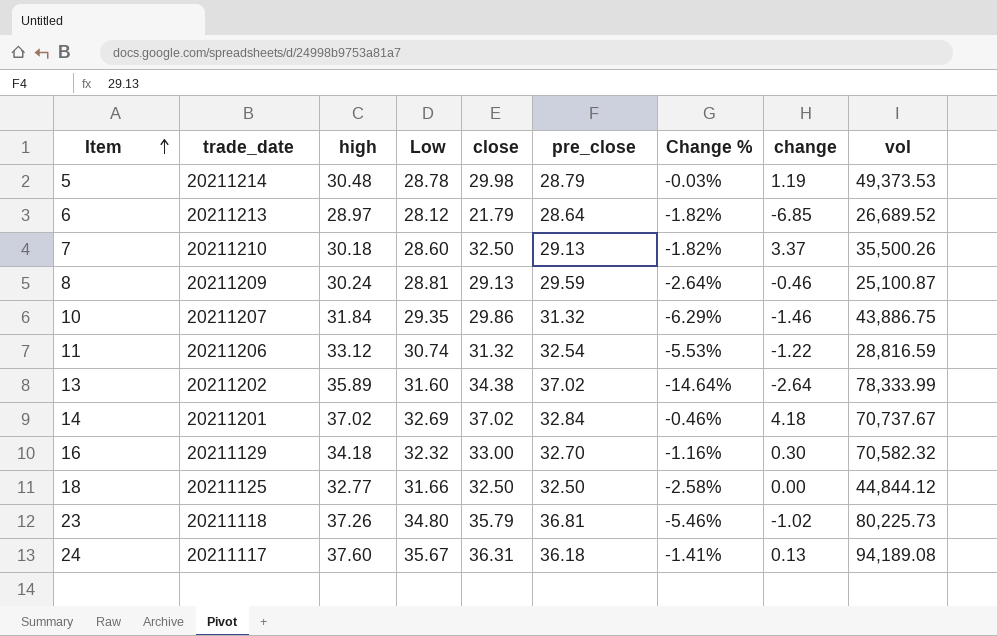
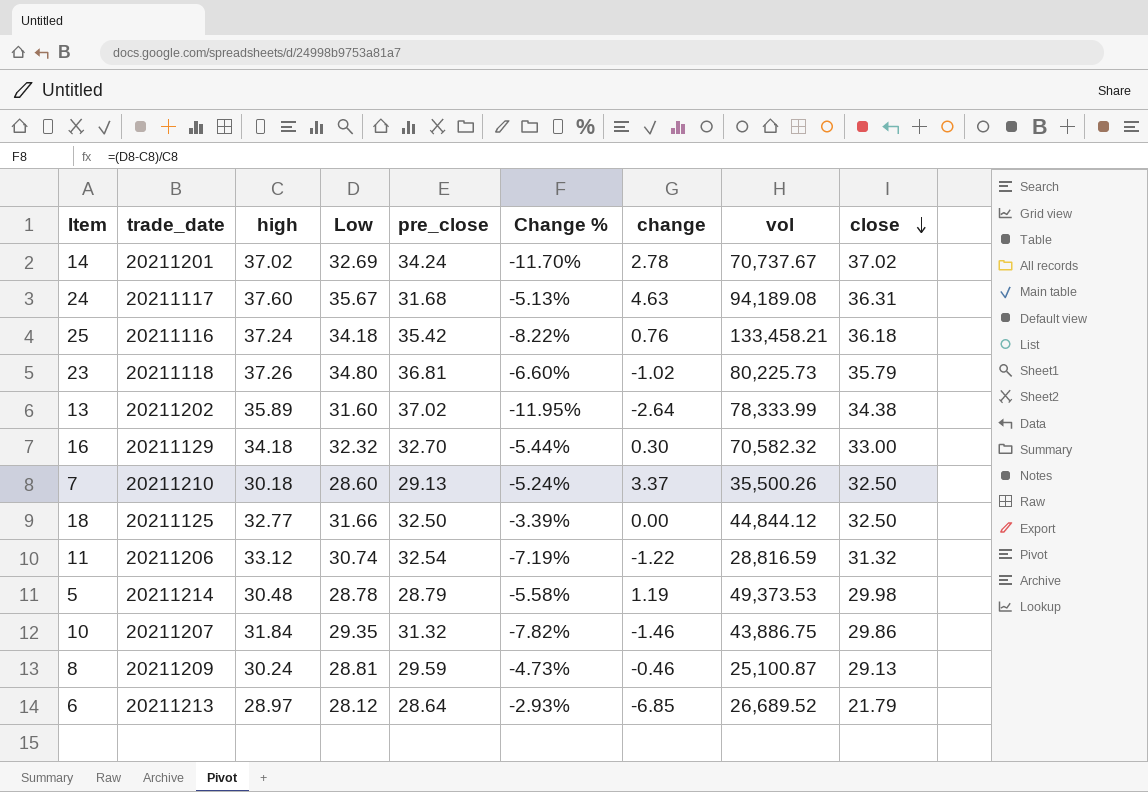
row order: Item ascending -> close descending
column Change % | formula: ([Low] - [pre_close]) / [pre_close] -> ([Low] - [high]) / [high]
column close | position: 5 -> 9
14 | pre_close: 32.84 -> 34.24
14 | change: 4.18 -> 2.78
24 | pre_close: 36.18 -> 31.68
24 | change: 0.13 -> 4.63
row 25: none -> 20211116 | 37.24 | 34.18 | 35.42 | -8.22% | 0.76 | 133,458.21 | 36.18

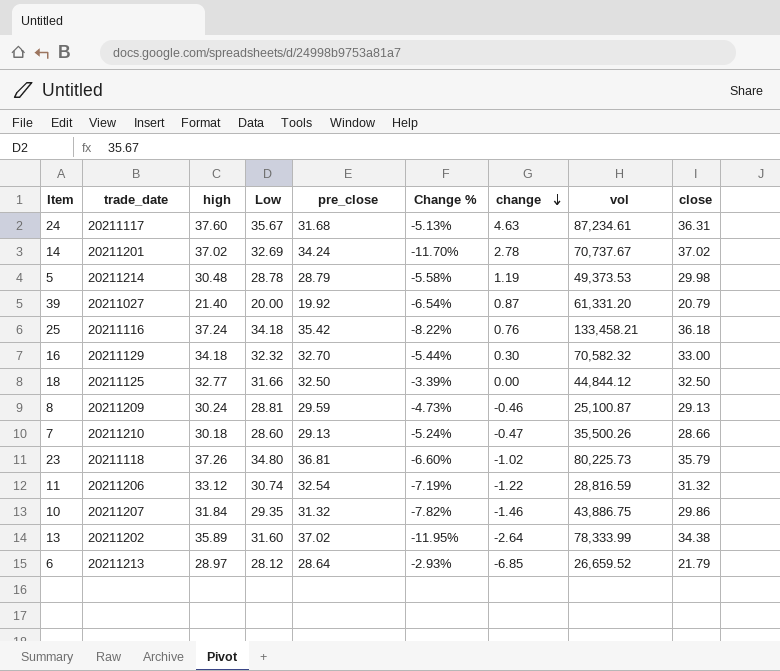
row order: close descending -> change descending
24 | vol: 94,189.08 -> 87,234.61
row 39: none -> 20211027 | 21.40 | 20.00 | 19.92 | -6.54% | 0.87 | 61,331.20 | 20.79
7 | change: 3.37 -> -0.47
7 | close: 32.50 -> 28.66
6 | vol: 26,689.52 -> 26,659.52

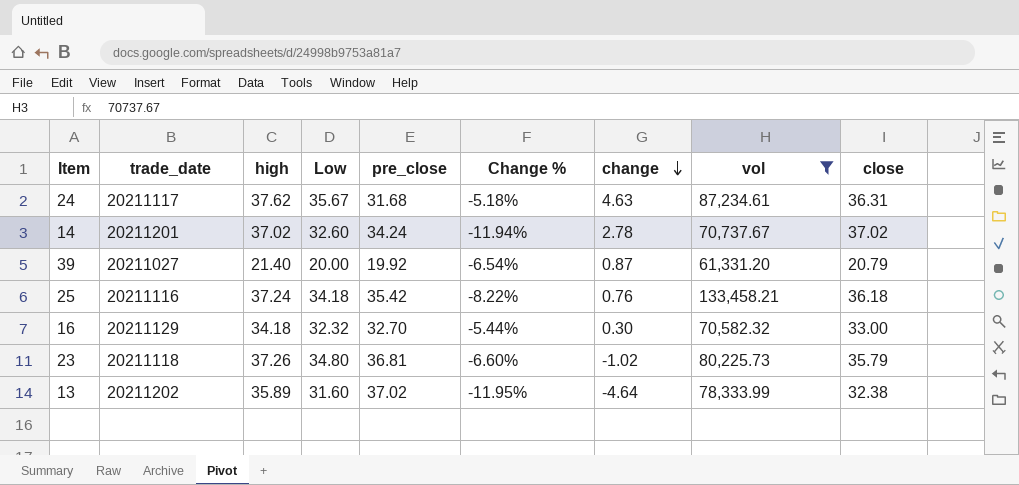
filter: none -> vol >= 61,331.20
24 | high: 37.60 -> 37.62
24 | Change %: -5.13% -> -5.18%
14 | Low: 32.69 -> 32.60
14 | Change %: -11.70% -> -11.94%
13 | change: -2.64 -> -4.64
13 | close: 34.38 -> 32.38

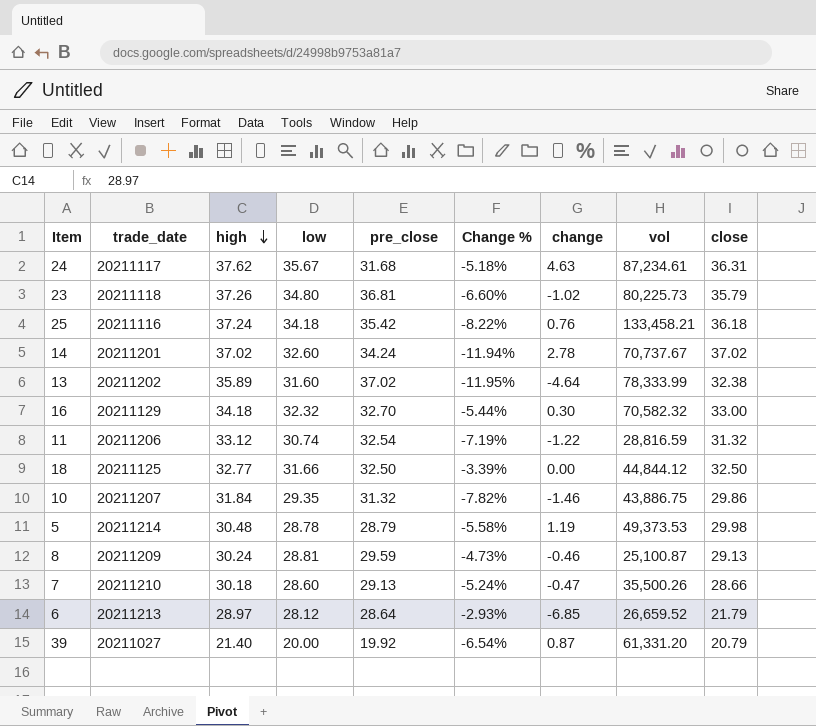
filter: vol >= 61,331.20 -> none
row order: change descending -> high descending
column name: Low -> low

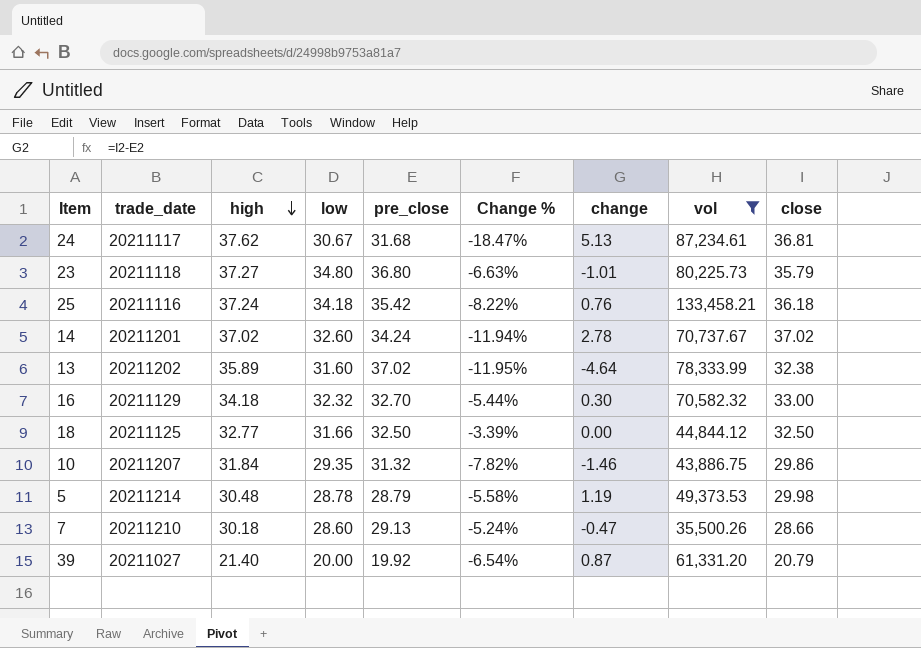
filter: none -> vol >= 35,500.26
24 | low: 35.67 -> 30.67
24 | Change %: -5.18% -> -18.47%
24 | change: 4.63 -> 5.13
24 | close: 36.31 -> 36.81
23 | high: 37.26 -> 37.27
23 | pre_close: 36.81 -> 36.80
23 | Change %: -6.60% -> -6.63%
23 | change: -1.02 -> -1.01

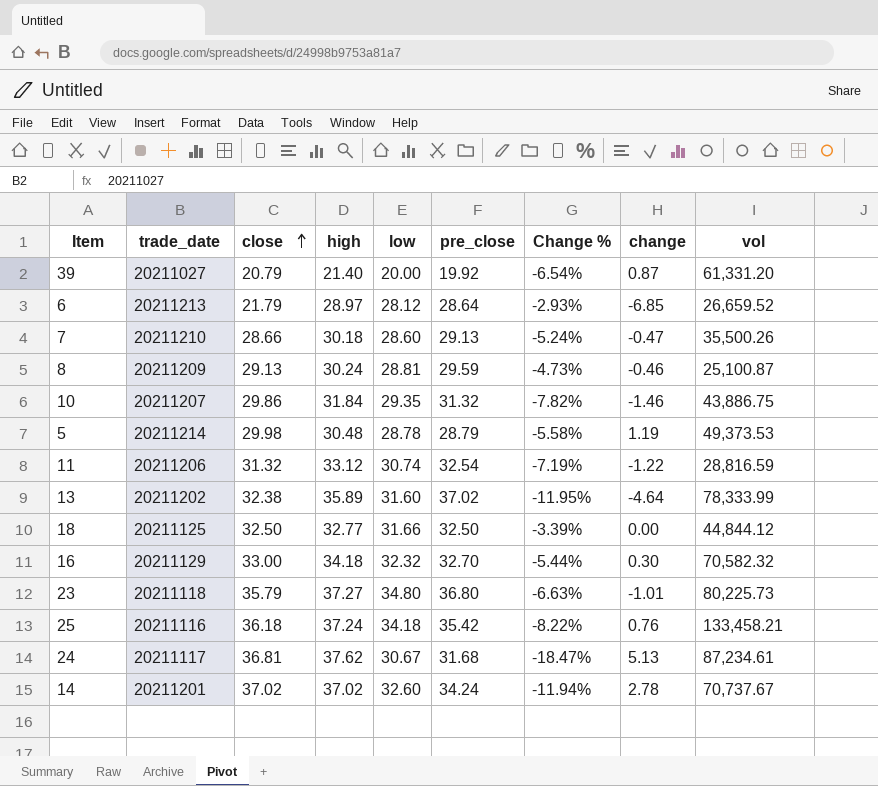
filter: vol >= 35,500.26 -> none
row order: high descending -> close ascending
column close | position: 9 -> 3

